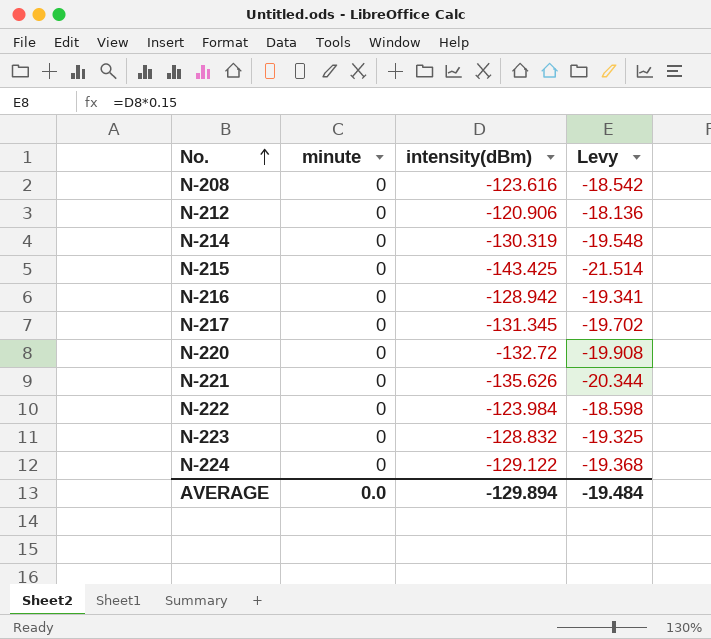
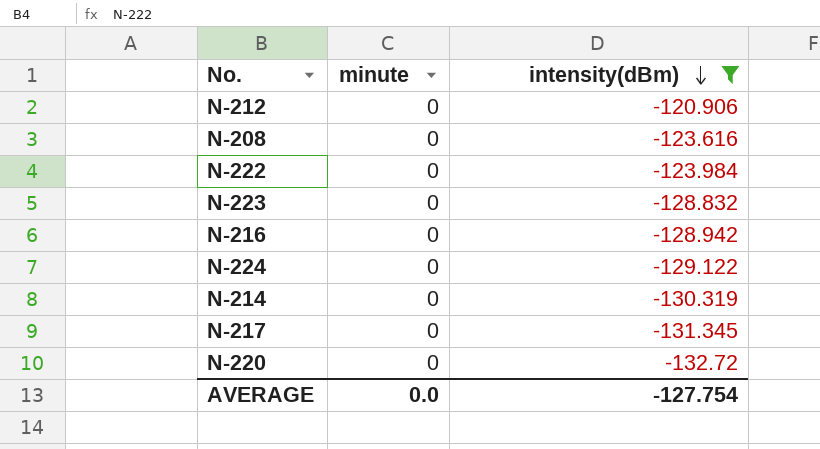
filter: none -> intensity(dBm) >= -132.72
row order: No. ascending -> intensity(dBm) descending
column Levy | formula: [intensity(dBm)] * 0.15 -> none
AVERAGE | intensity(dBm): -129.894 -> -127.754

